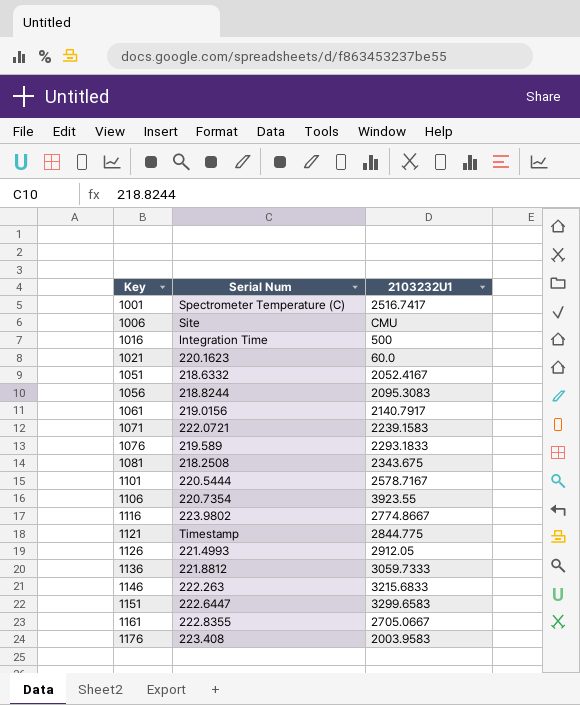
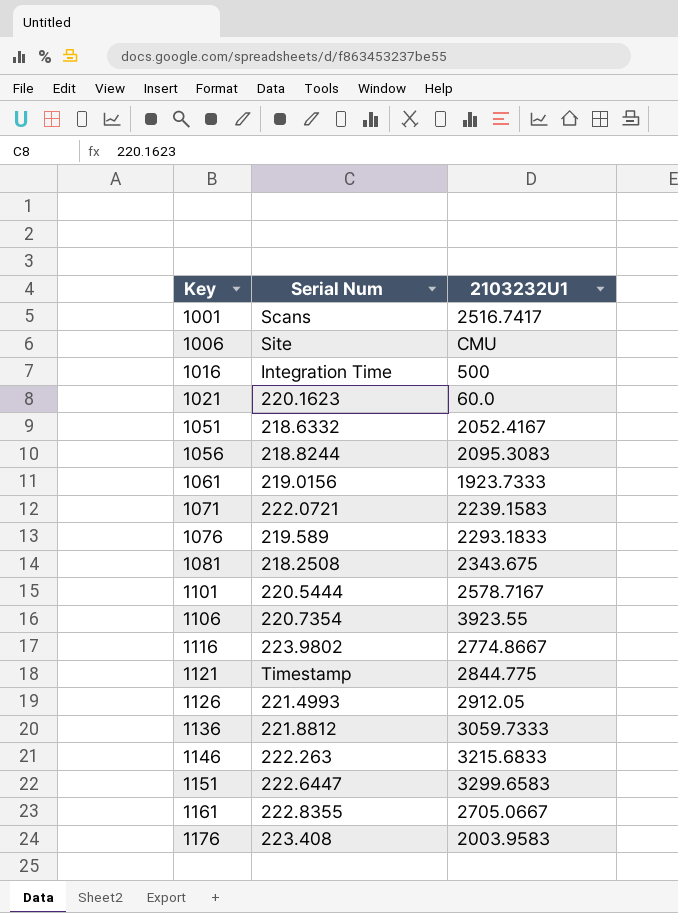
1001 | Serial Num: Spectrometer Temperature (C) -> Scans
1061 | 2103232U1: 2140.7917 -> 1923.7333

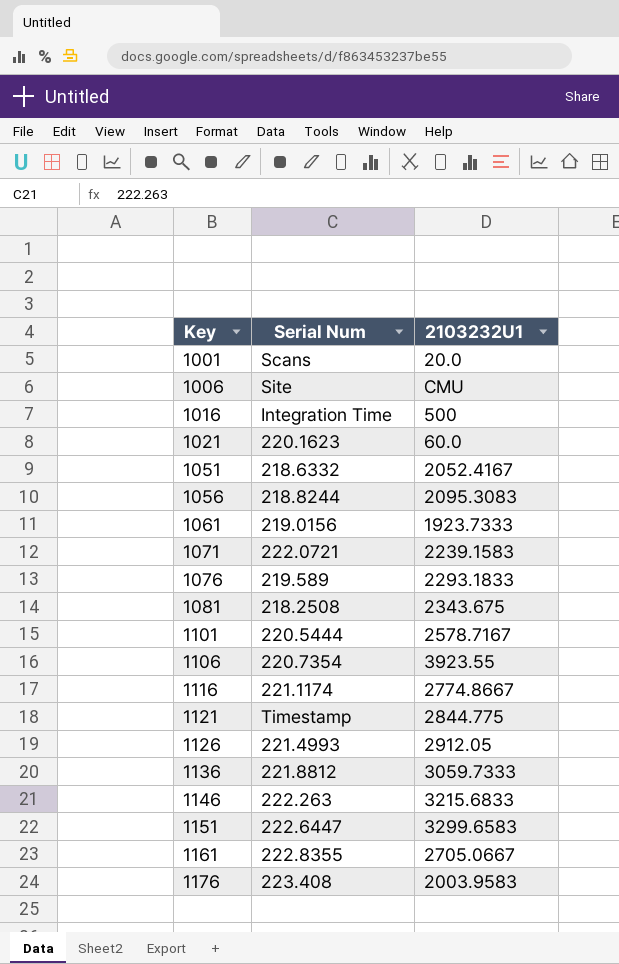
1001 | 2103232U1: 2516.7417 -> 20.0
1116 | Serial Num: 223.9802 -> 221.1174

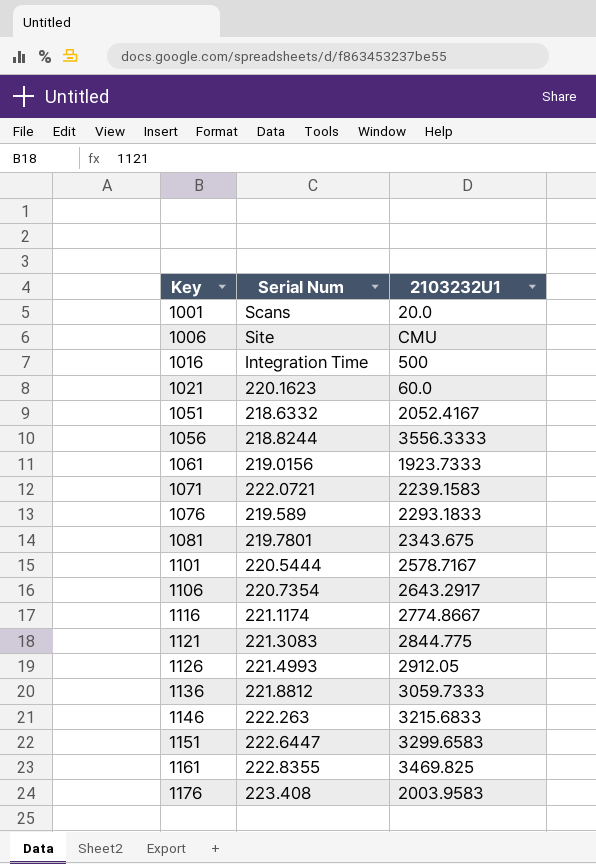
1056 | 2103232U1: 2095.3083 -> 3556.3333
1081 | Serial Num: 218.2508 -> 219.7801
1106 | 2103232U1: 3923.55 -> 2643.2917
1121 | Serial Num: Timestamp -> 221.3083
1161 | 2103232U1: 2705.0667 -> 3469.825

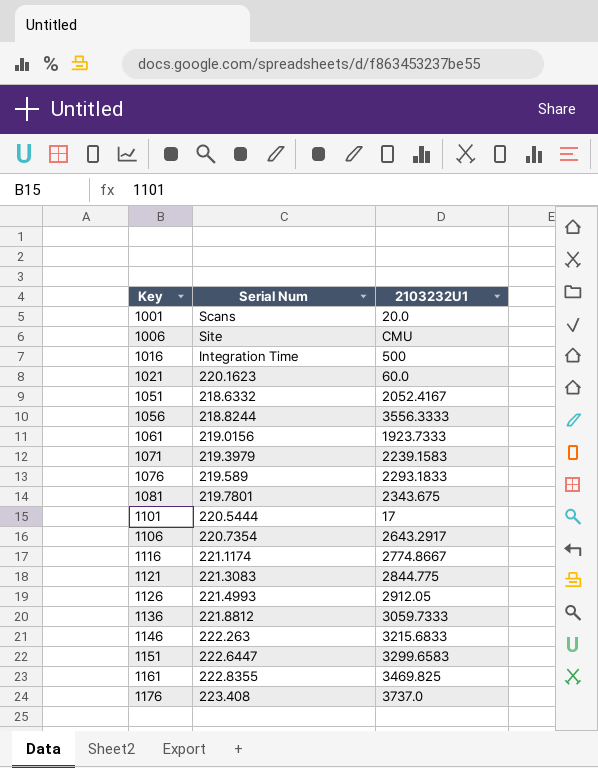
1071 | Serial Num: 222.0721 -> 219.3979
1101 | 2103232U1: 2578.7167 -> 17
1176 | 2103232U1: 2003.9583 -> 3737.0

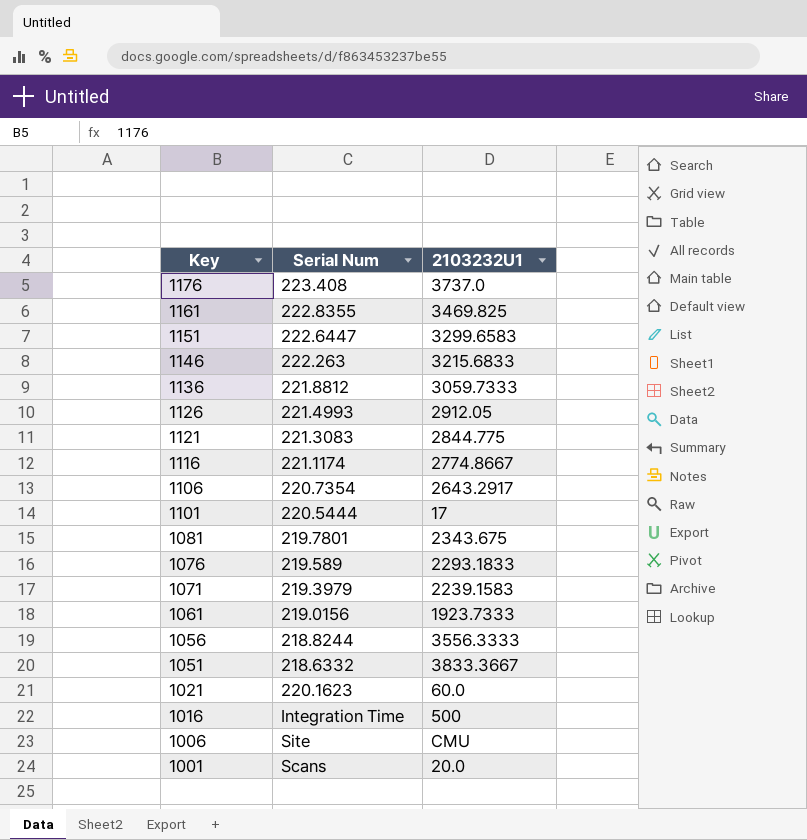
row order: Key ascending -> Key descending
1051 | 2103232U1: 2052.4167 -> 3833.3667

